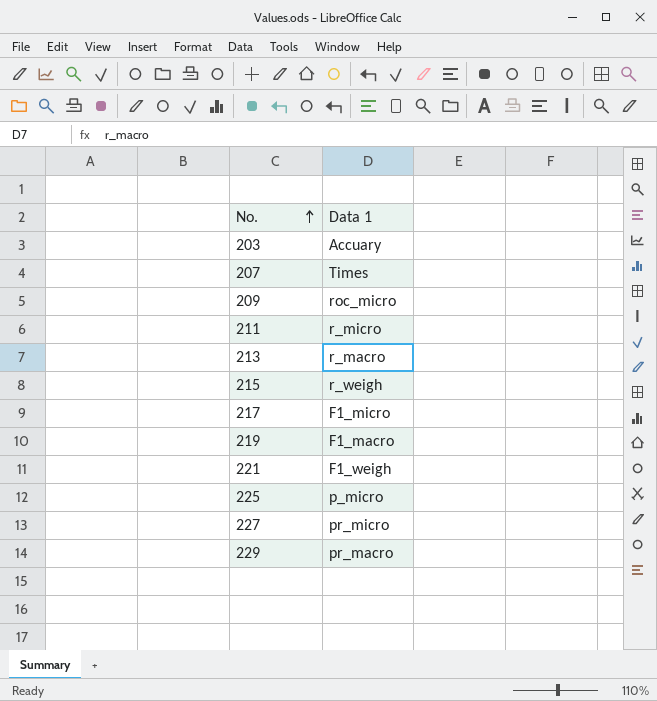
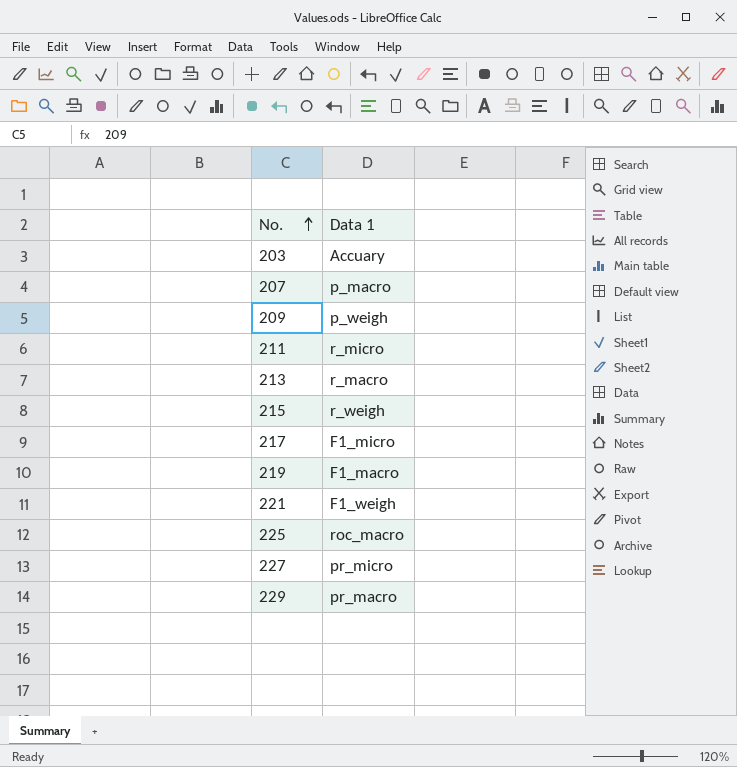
207 | Data 1: Times -> p_macro
209 | Data 1: roc_micro -> p_weigh
225 | Data 1: p_micro -> roc_macro

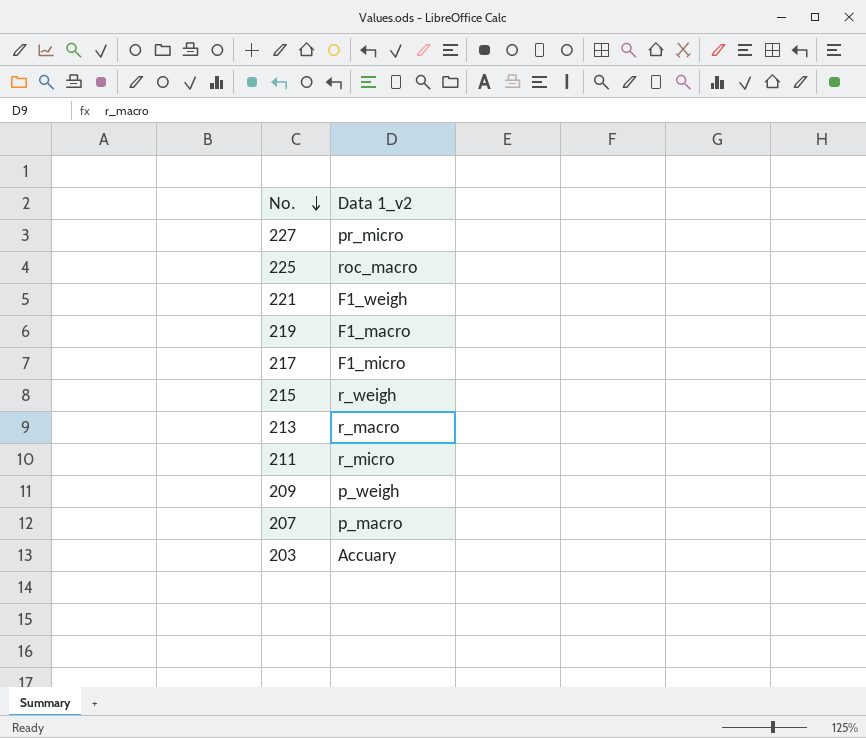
row order: No. ascending -> No. descending
column name: Data 1 -> Data 1_v2
row 229: pr_macro -> none

